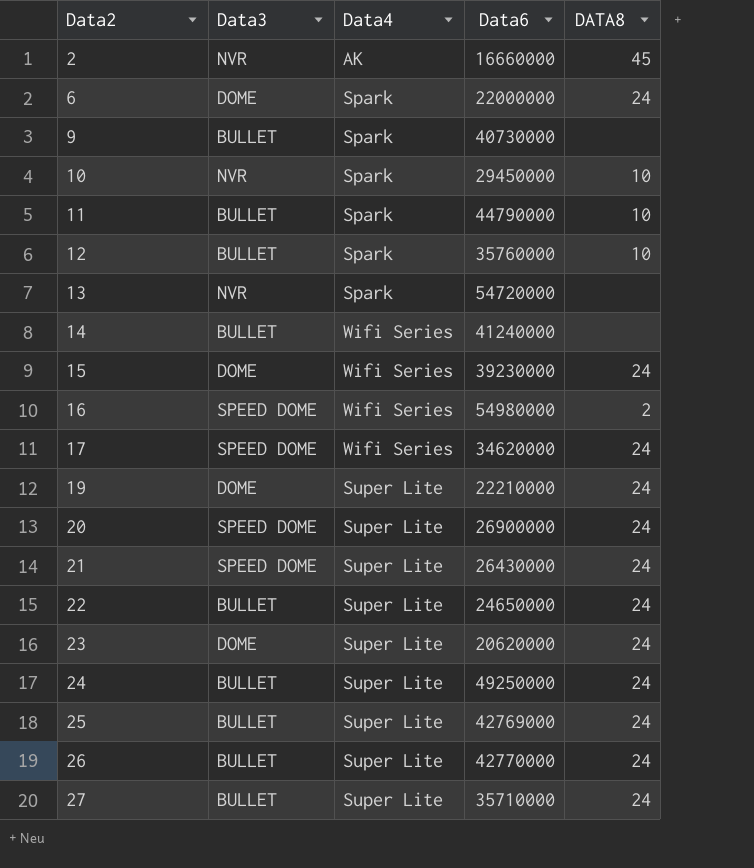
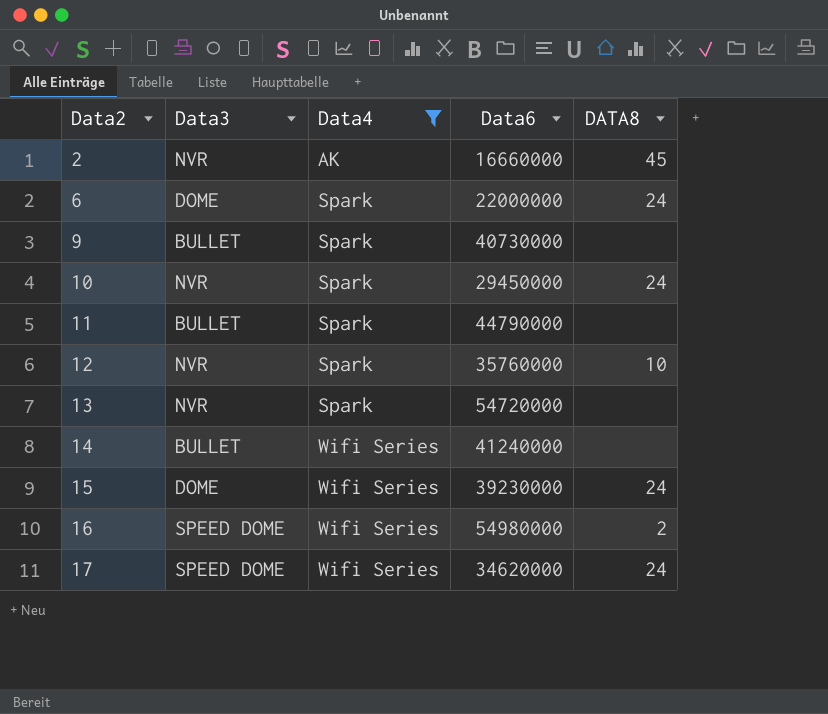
filter: none -> Data4 != Super Lite
10 | DATA8: 10 -> 24
11 | DATA8: 10 -> none
12 | Data3: BULLET -> NVR

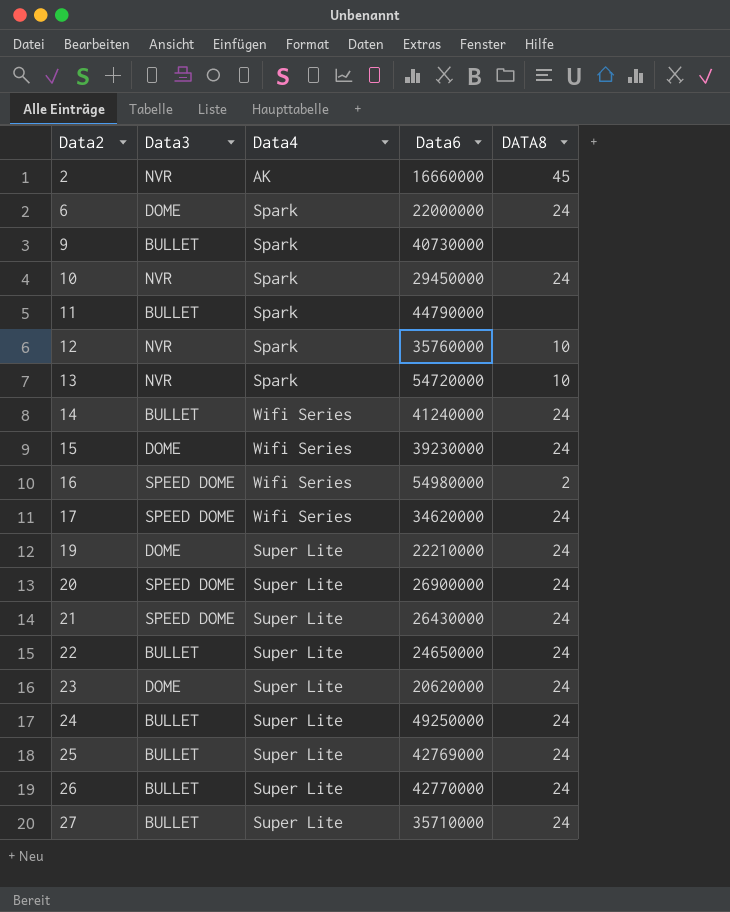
filter: Data4 != Super Lite -> none
13 | DATA8: none -> 10
14 | DATA8: none -> 24

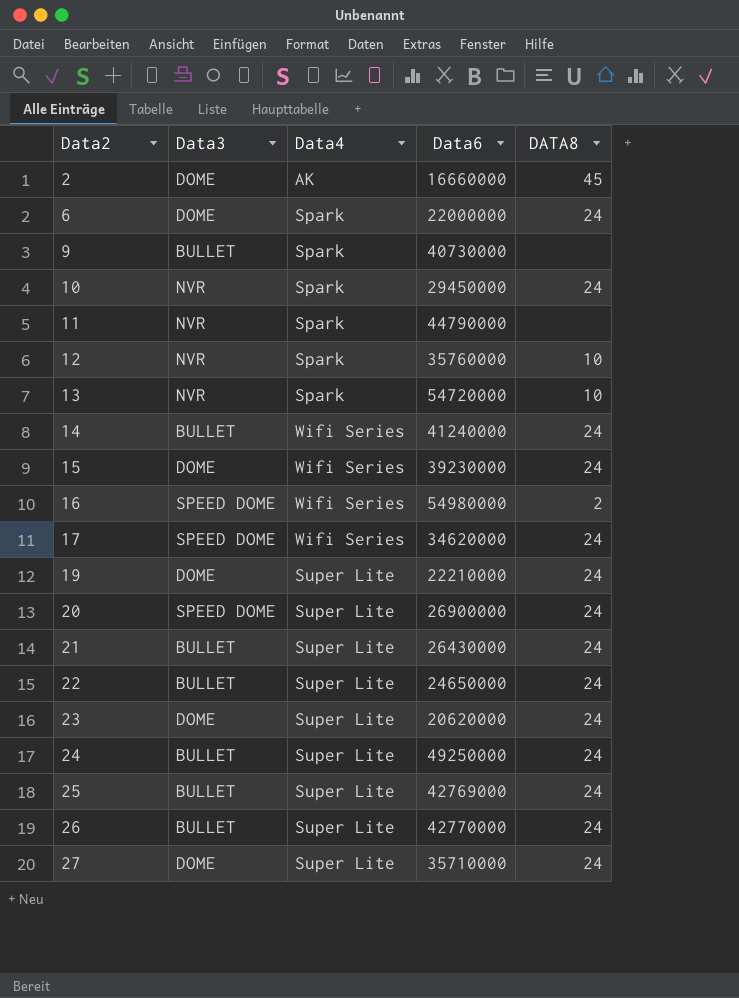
2 | Data3: NVR -> DOME
11 | Data3: BULLET -> NVR
21 | Data3: SPEED DOME -> BULLET
27 | Data3: BULLET -> DOME

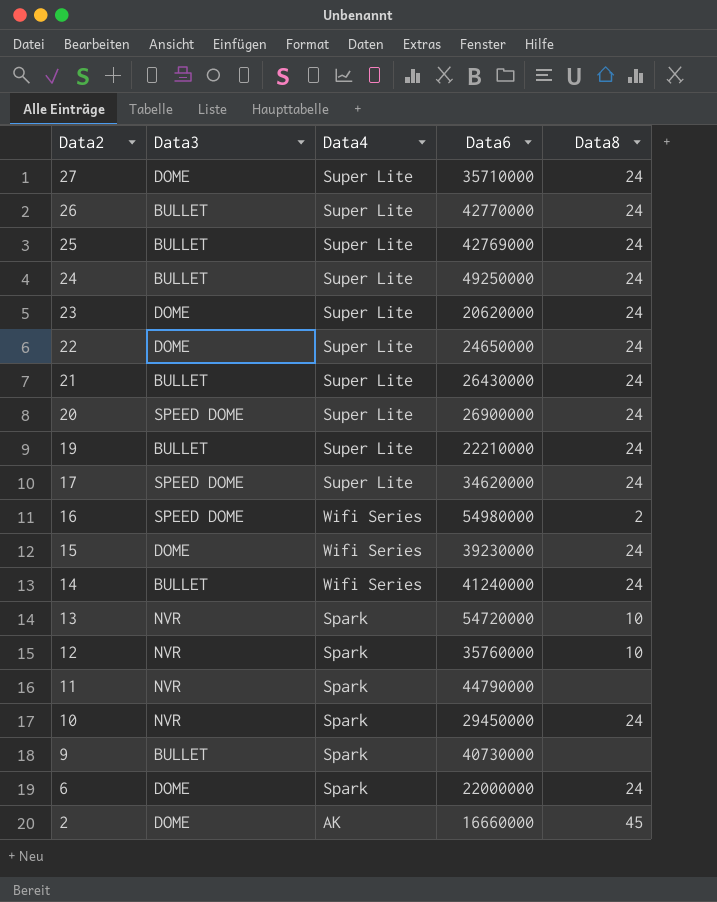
row order: Data2 ascending -> Data2 descending
column name: DATA8 -> Data8
22 | Data3: BULLET -> DOME
19 | Data3: DOME -> BULLET
17 | Data4: Wifi Series -> Super Lite

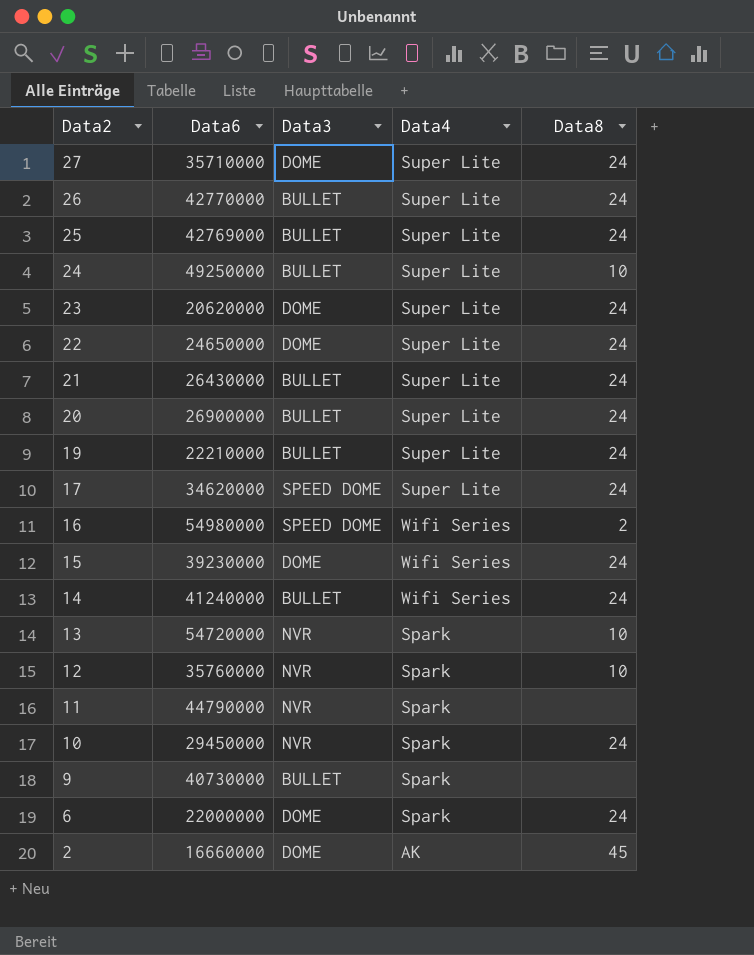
column Data6 | position: 4 -> 2
24 | Data8: 24 -> 10
20 | Data3: SPEED DOME -> BULLET

